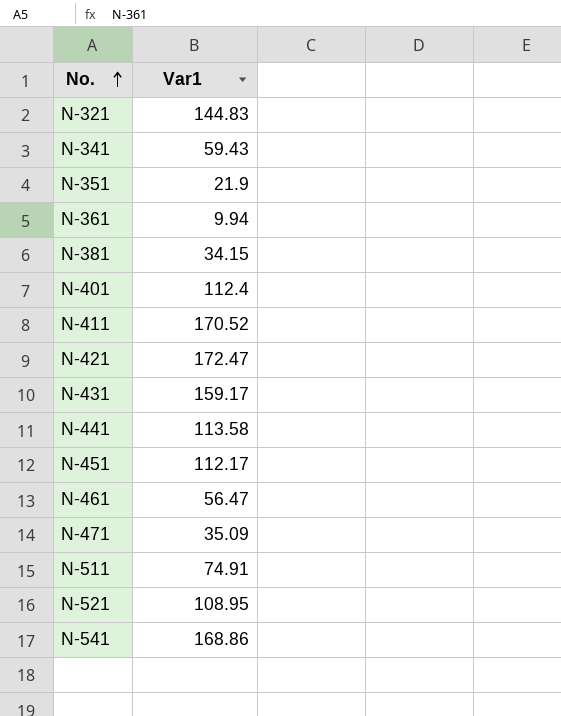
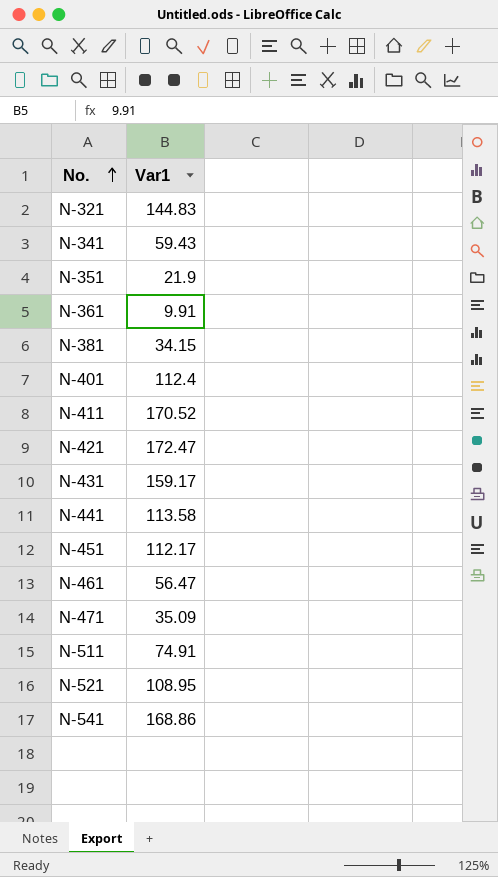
N-361 | Var1: 9.94 -> 9.91

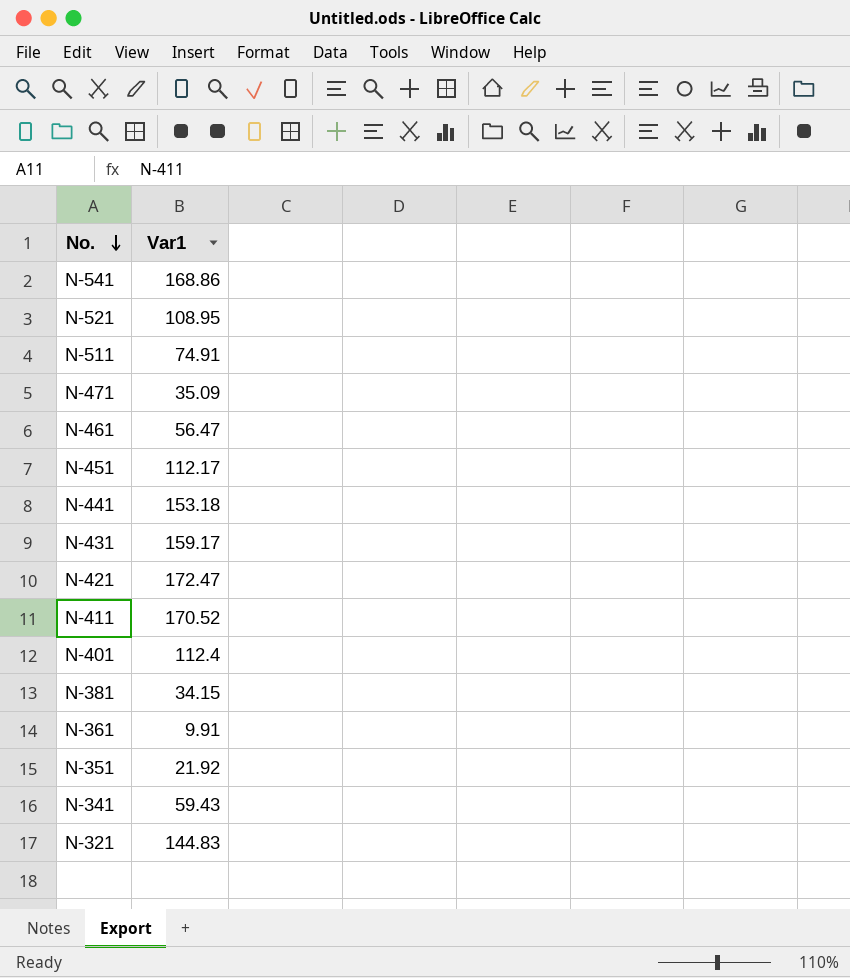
row order: No. ascending -> No. descending
N-441 | Var1: 113.58 -> 153.18
N-351 | Var1: 21.9 -> 21.92

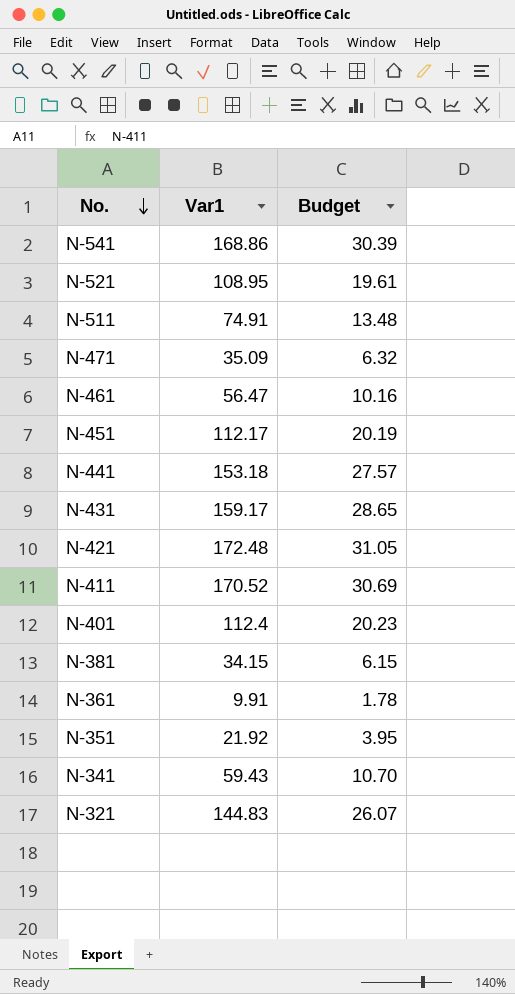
column Budget | formula: none -> [Var1] * 0.18
N-421 | Var1: 172.47 -> 172.48

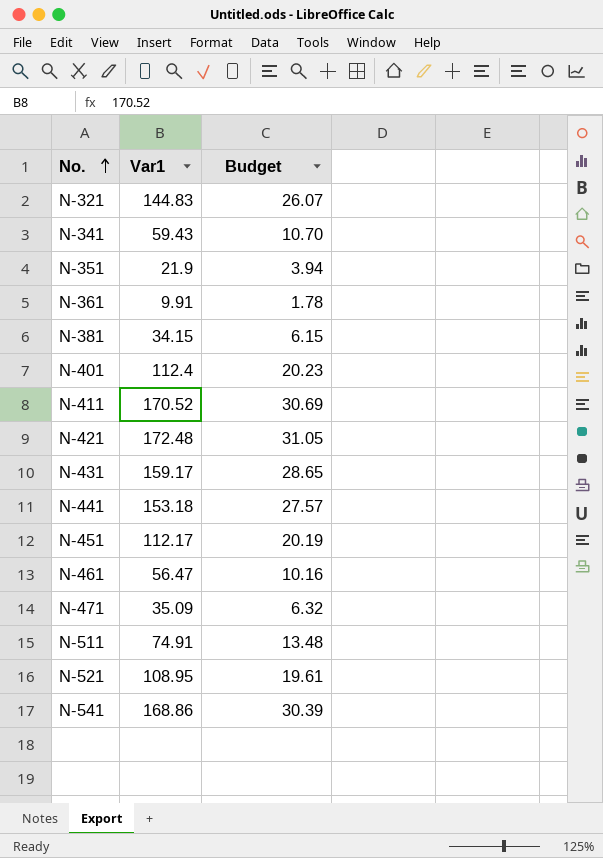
row order: No. descending -> No. ascending
N-351 | Var1: 21.92 -> 21.9
N-351 | Budget: 3.95 -> 3.94

